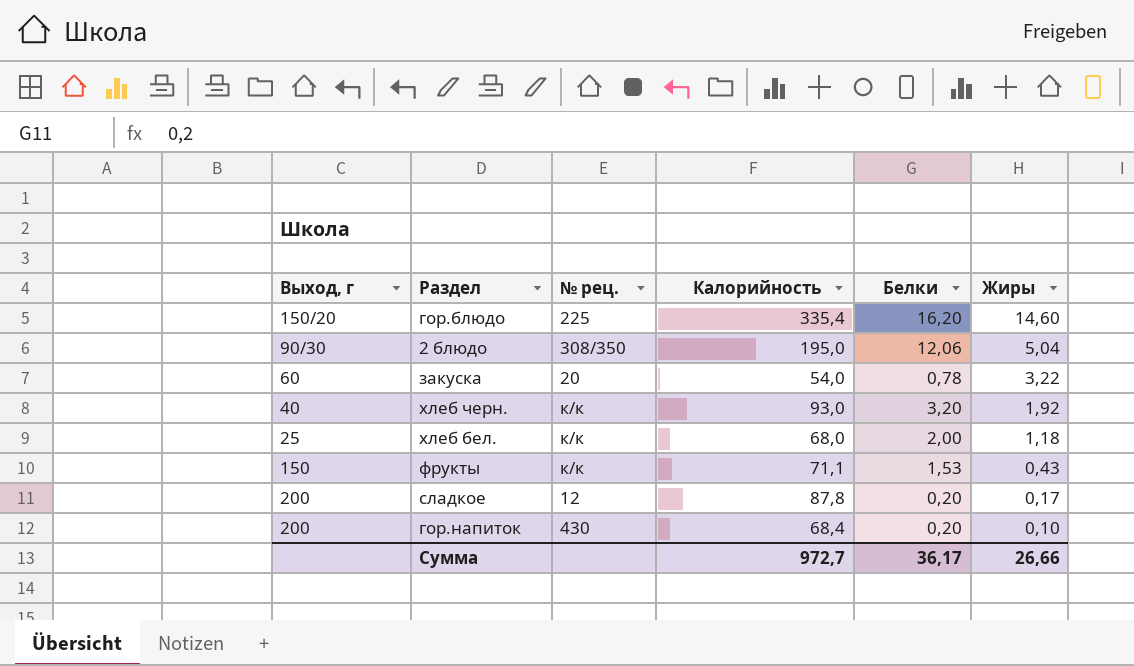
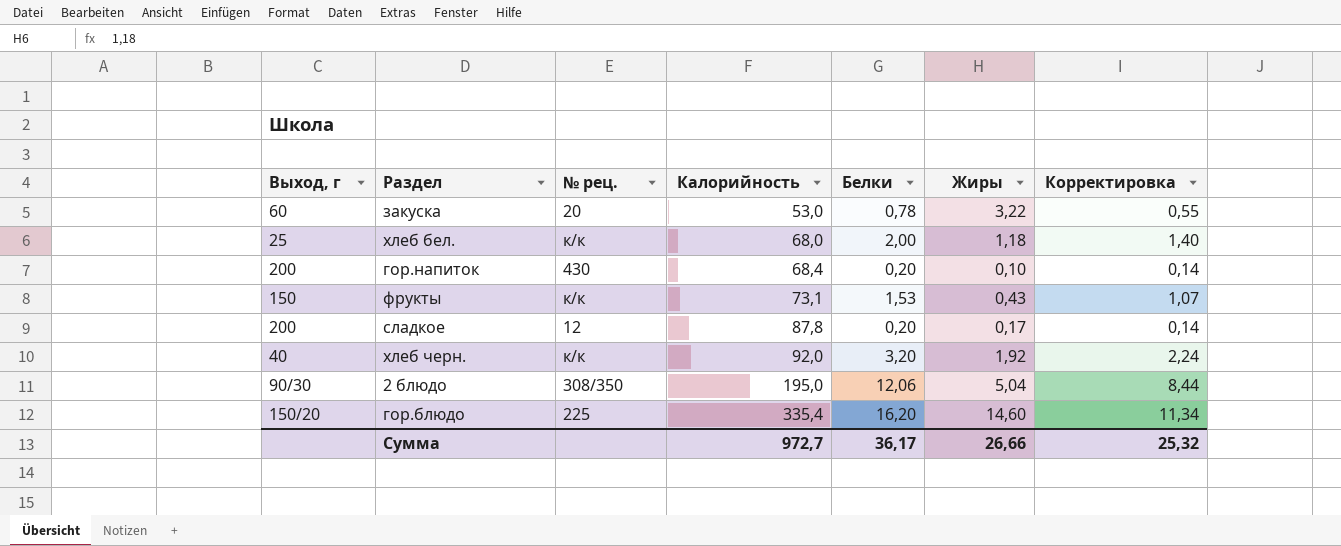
row order: Жиры descending -> Калорийность ascending
column Корректировка | formula: none -> [Белки] * 0,7
закуска | Калорийность: 54,0 -> 53,0
фрукты | Калорийность: 71,1 -> 73,1
хлеб черн. | Калорийность: 93,0 -> 92,0

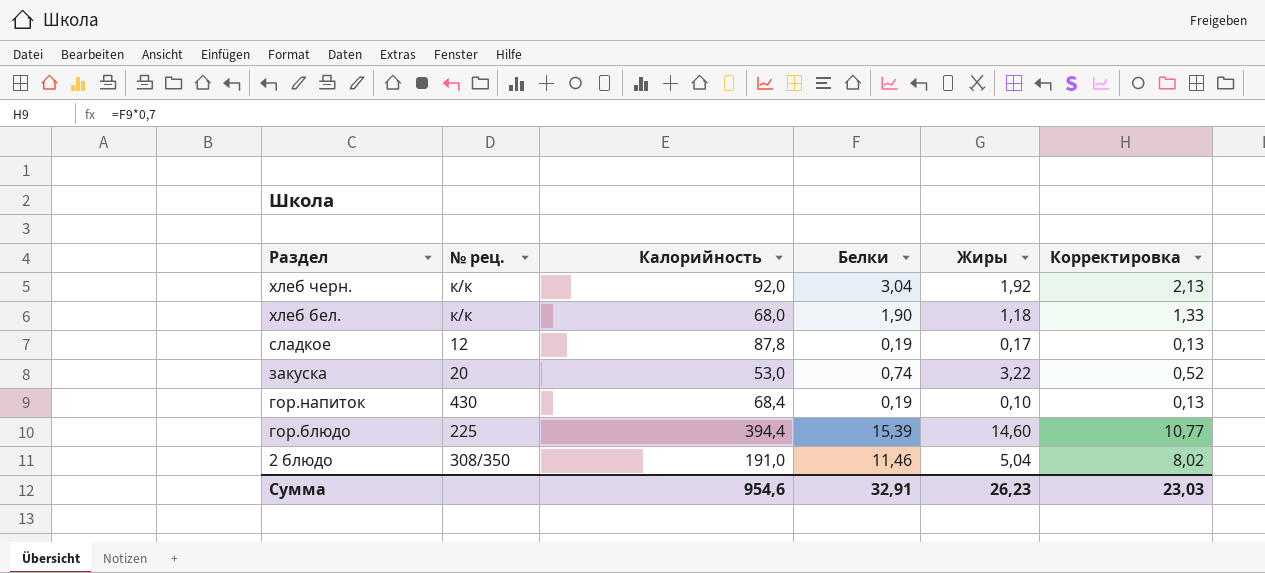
row order: Калорийность ascending -> Раздел descending
column Выход, г | position: 1 -> none
row фрукты: 150 | к/к | 73,1 | 1,53 | 0,43 | 1,07 -> none
хлеб черн. | Белки: 3,20 -> 3,04
хлеб черн. | Корректировка: 2,24 -> 2,13
хлеб бел. | Белки: 2,00 -> 1,90
хлеб бел. | Корректировка: 1,40 -> 1,33
сладкое | Белки: 0,20 -> 0,19
сладкое | Корректировка: 0,14 -> 0,13
закуска | Белки: 0,78 -> 0,74
закуска | Корректировка: 0,55 -> 0,52
гор.напиток | Белки: 0,20 -> 0,19
гор.напиток | Корректировка: 0,14 -> 0,13
гор.блюдо | Калорийность: 335,4 -> 394,4
гор.блюдо | Белки: 16,20 -> 15,39
гор.блюдо | Корректировка: 11,34 -> 10,77
2 блюдо | Калорийность: 195,0 -> 191,0
2 блюдо | Белки: 12,06 -> 11,46
2 блюдо | Корректировка: 8,44 -> 8,02
Сумма | Калорийность: 972,7 -> 954,6
Сумма | Белки: 36,17 -> 32,91
Сумма | Жиры: 26,66 -> 26,23
Сумма | Корректировка: 25,32 -> 23,03

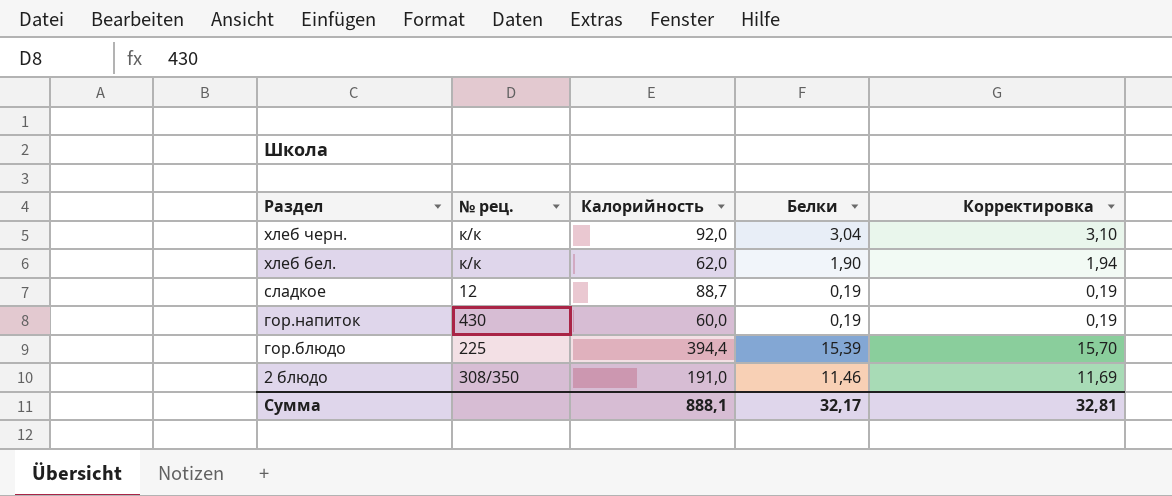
column Жиры | position: 5 -> none
column Корректировка | formula: [Белки] * 0,7 -> [Белки] * 1,02
row закуска: 20 | 53,0 | 0,74 | 3,22 | 0,52 -> none
хлеб бел. | Калорийность: 68,0 -> 62,0
сладкое | Калорийность: 87,8 -> 88,7
гор.напиток | Калорийность: 68,4 -> 60,0
Сумма | Калорийность: 954,6 -> 888,1
Сумма | Белки: 32,91 -> 32,17
Сумма | Корректировка: 23,03 -> 32,81

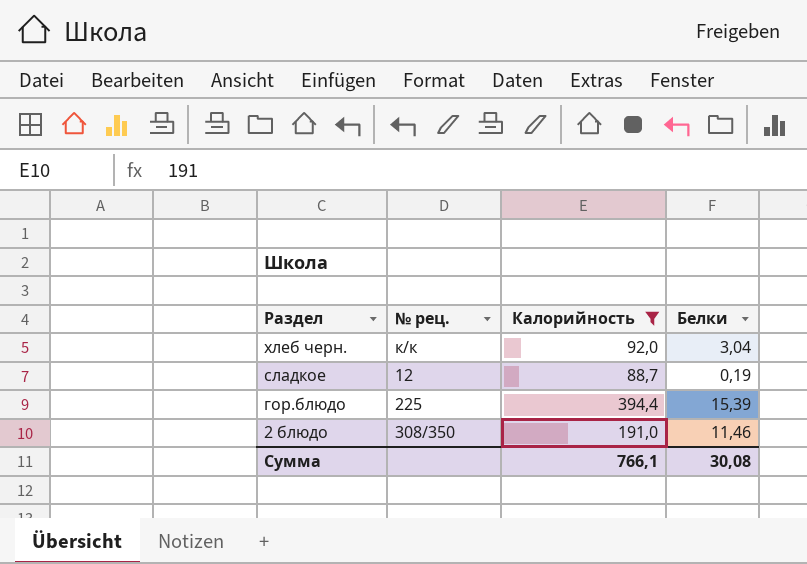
filter: none -> Калорийность >= 88,7
column Корректировка | formula: [Белки] * 1,02 -> none
Сумма | Калорийность: 888,1 -> 766,1
Сумма | Белки: 32,17 -> 30,08

